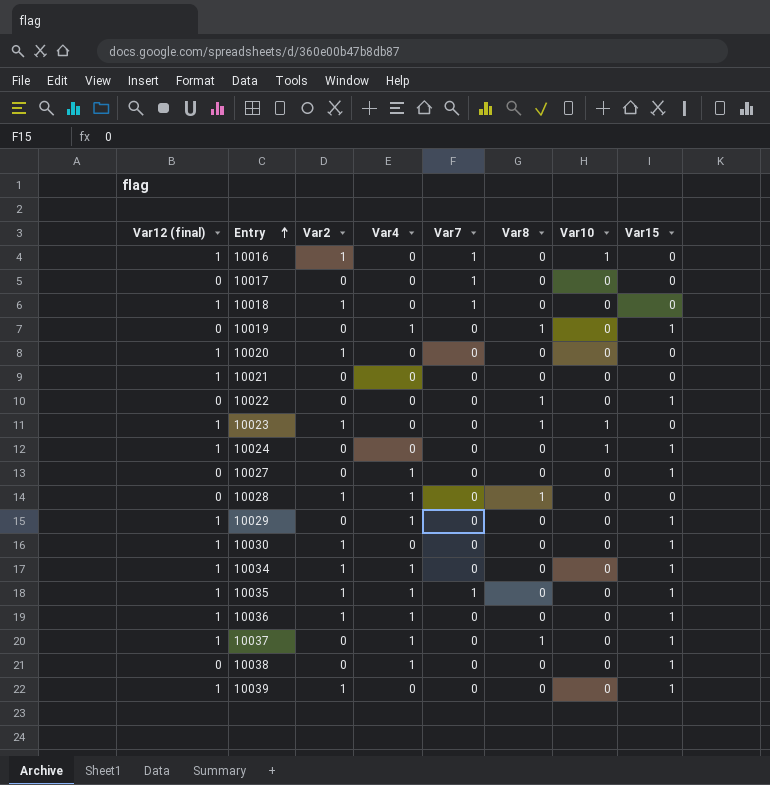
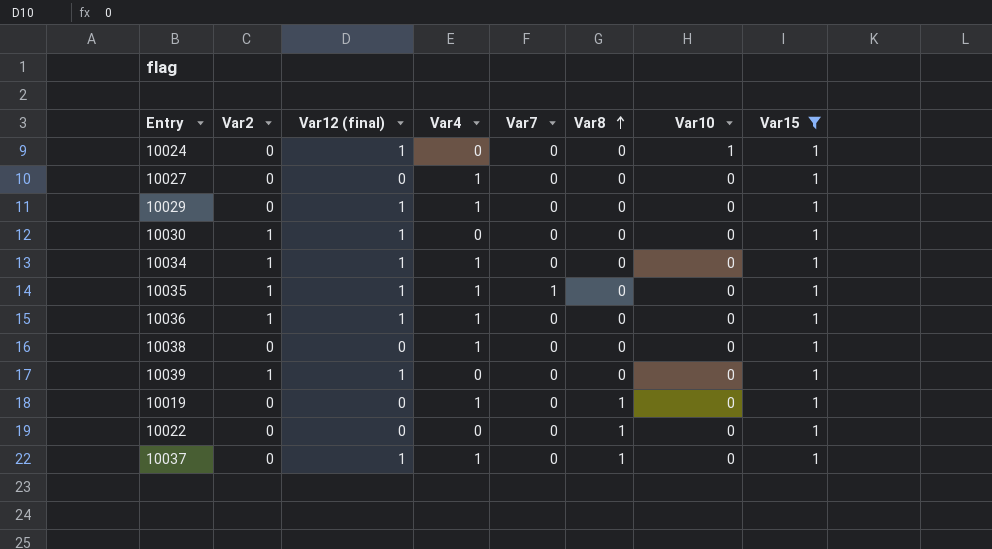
filter: none -> Var15 = 1
row order: Entry ascending -> Var8 ascending
column Var12 (final) | position: 1 -> 3

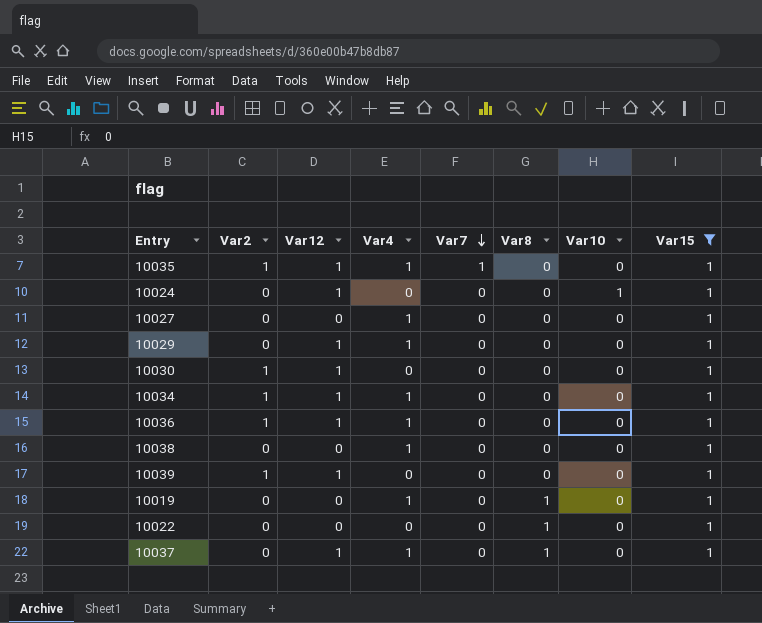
row order: Var8 ascending -> Var7 descending
column name: Var12 (final) -> Var12

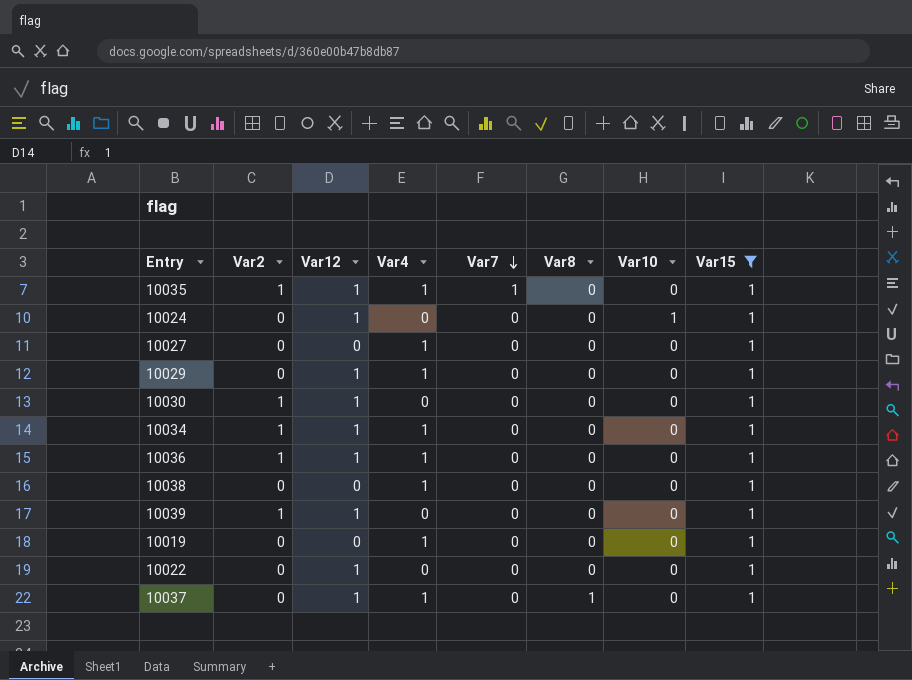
10019 | Var8: 1 -> 0
10022 | Var12: 0 -> 1
10022 | Var8: 1 -> 0

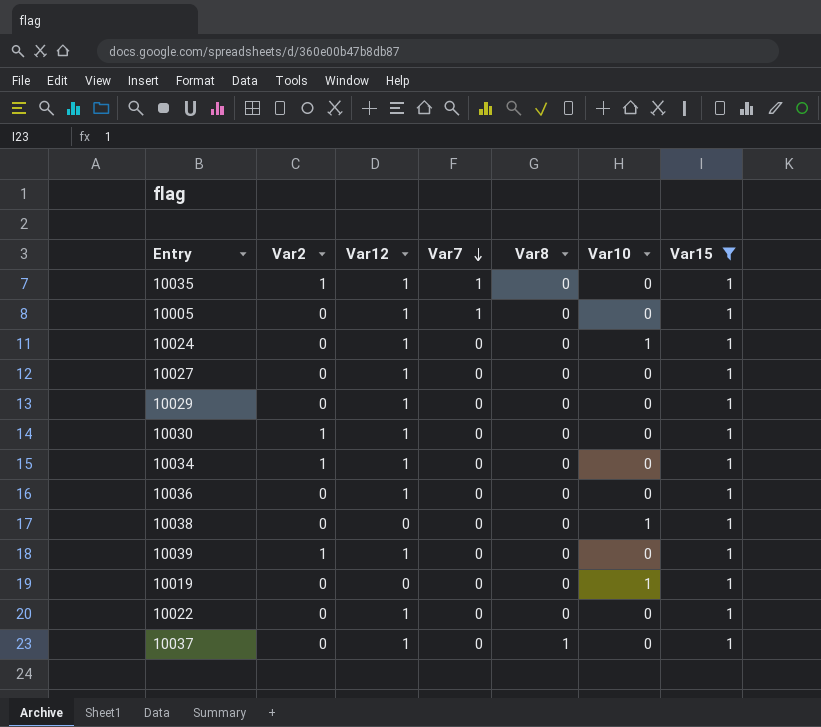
column Var4 | position: 4 -> none
row 10005: none -> 0 | 1 | 1 | 0 | 0 | 1
10027 | Var12: 0 -> 1
10036 | Var2: 1 -> 0
10038 | Var10: 0 -> 1
10019 | Var10: 0 -> 1

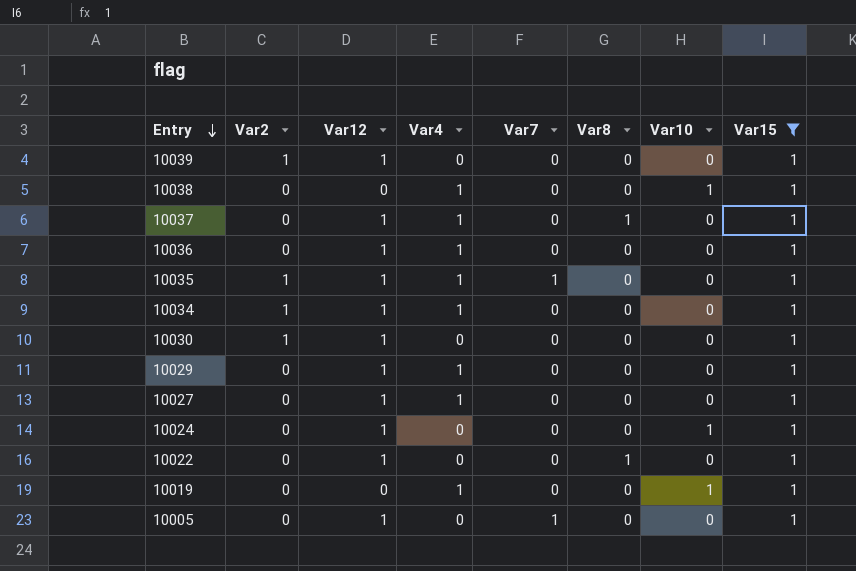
row order: Var7 descending -> Entry descending
column Var4 | position: none -> 4
10022 | Var8: 0 -> 1

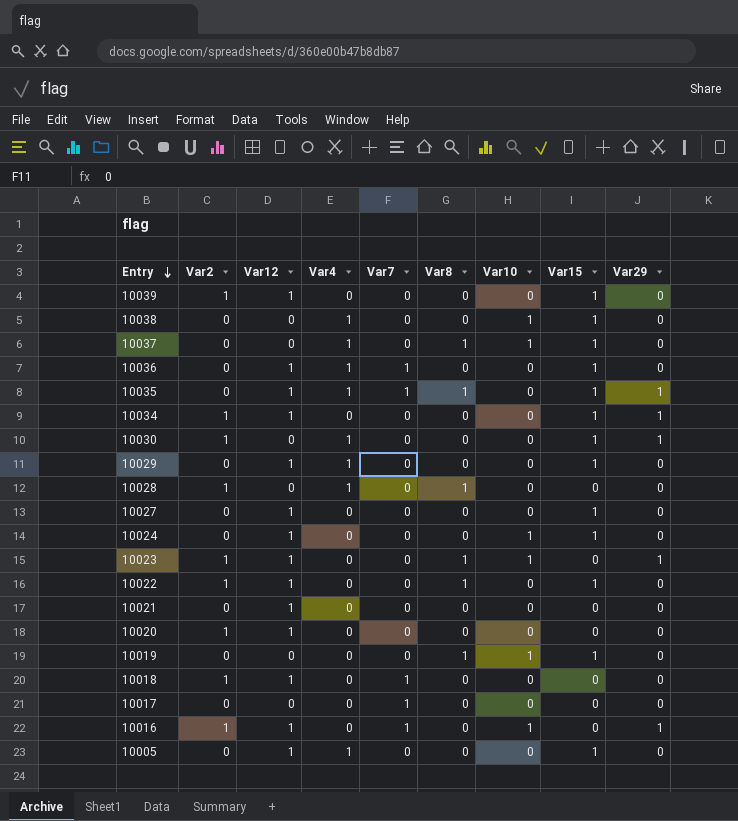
filter: Var15 = 1 -> none
column Var29 | position: none -> 9
10037 | Var12: 1 -> 0
10037 | Var10: 0 -> 1
10036 | Var7: 0 -> 1
10035 | Var2: 1 -> 0
10035 | Var8: 0 -> 1
10034 | Var4: 1 -> 0
10030 | Var12: 1 -> 0
10030 | Var4: 0 -> 1
10027 | Var4: 1 -> 0
10022 | Var2: 0 -> 1
10019 | Var4: 1 -> 0
10019 | Var8: 0 -> 1
10005 | Var4: 0 -> 1
10005 | Var7: 1 -> 0

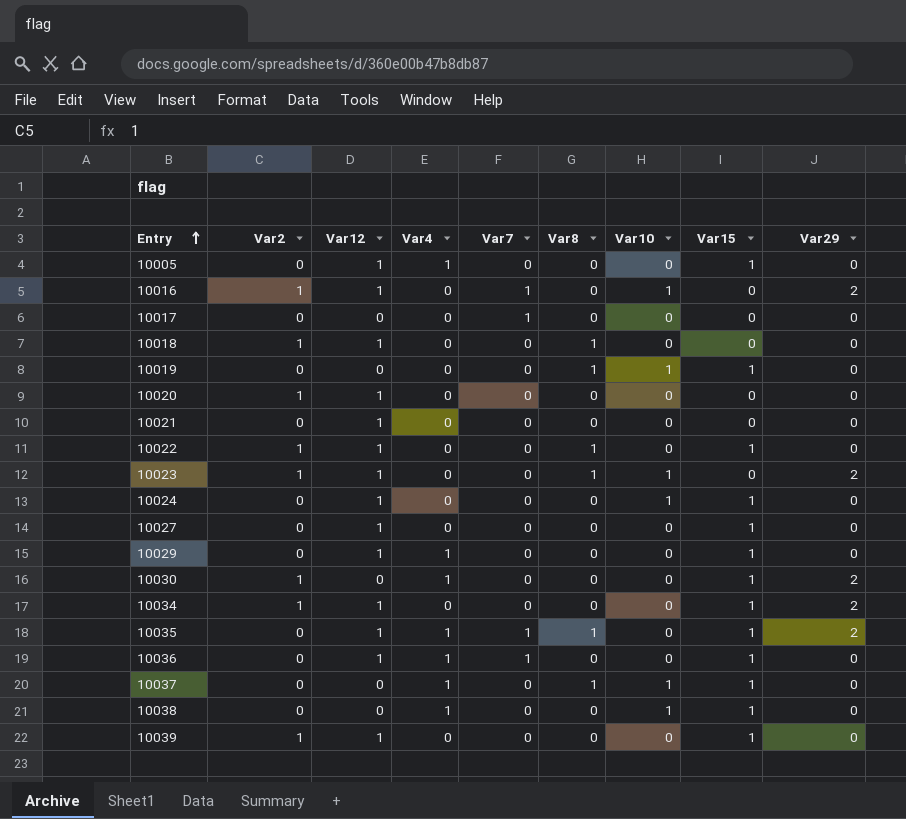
row order: Entry descending -> Entry ascending
row 10028: 1 | 0 | 1 | 0 | 1 | 0 | 0 | 0 -> none
10016 | Var29: 1 -> 2
10018 | Var7: 1 -> 0
10018 | Var8: 0 -> 1
10023 | Var29: 1 -> 2
10030 | Var29: 1 -> 2
10034 | Var29: 1 -> 2
10035 | Var29: 1 -> 2

